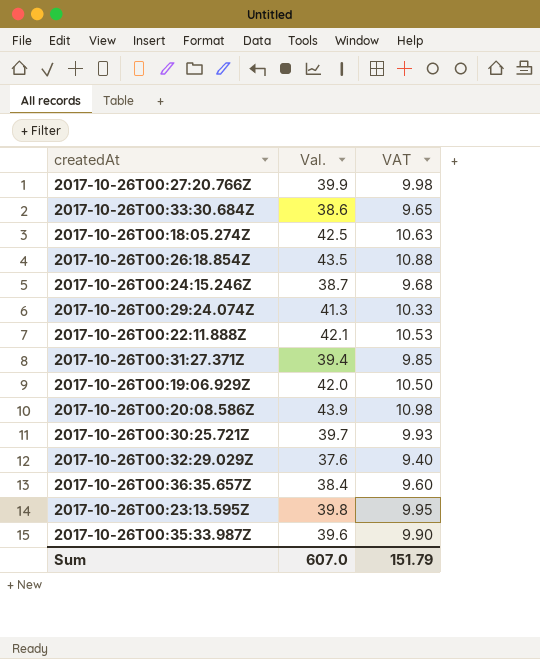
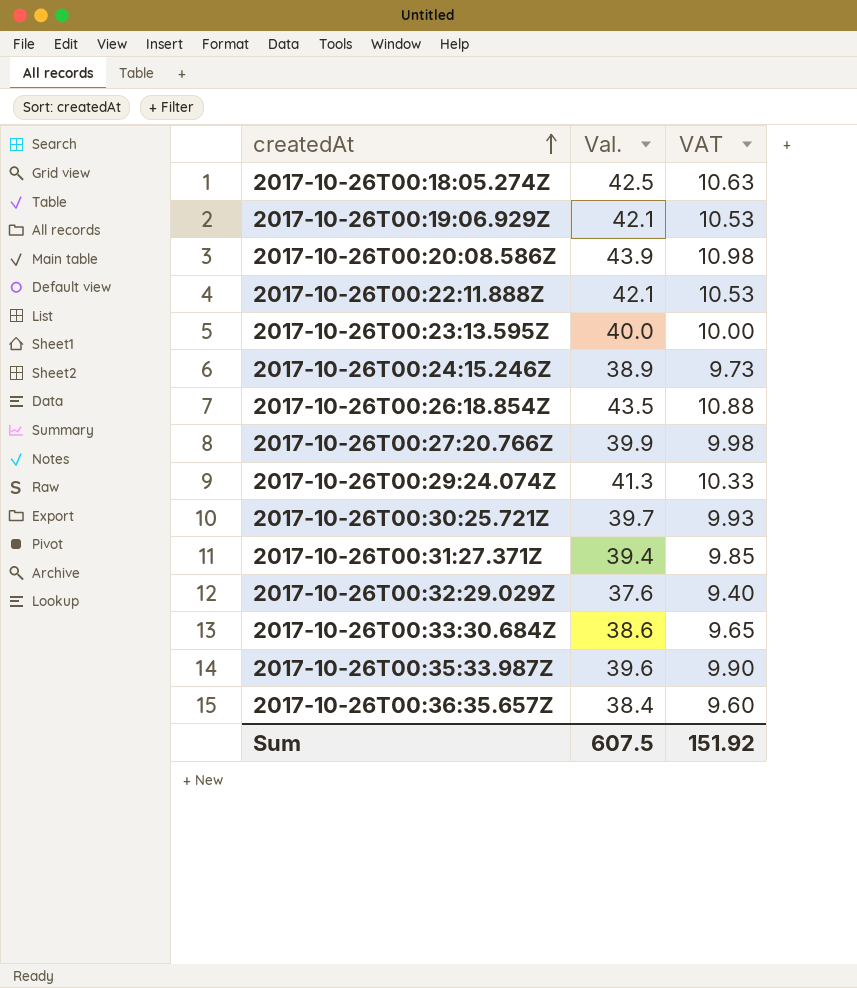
row order: none -> createdAt ascending
2017-10-26T00:19:06.929Z | Val.: 42.0 -> 42.1
2017-10-26T00:19:06.929Z | VAT: 10.50 -> 10.53
2017-10-26T00:23:13.595Z | Val.: 39.8 -> 40.0
2017-10-26T00:23:13.595Z | VAT: 9.95 -> 10.00
2017-10-26T00:24:15.246Z | Val.: 38.7 -> 38.9
2017-10-26T00:24:15.246Z | VAT: 9.68 -> 9.73
Sum | Val.: 607.0 -> 607.5
Sum | VAT: 151.79 -> 151.92

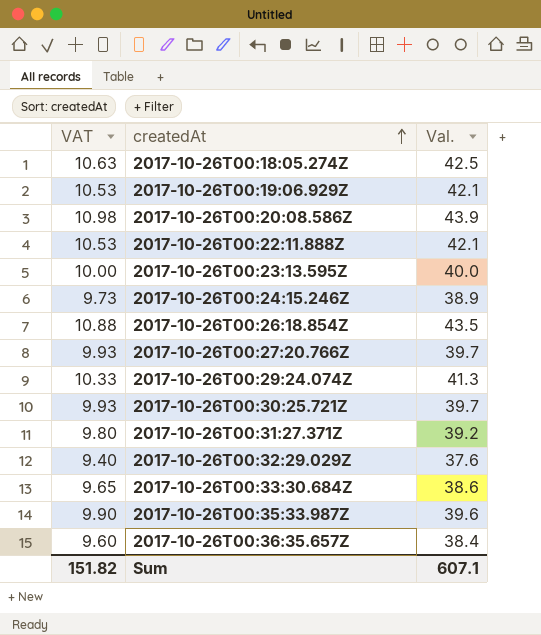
column VAT | position: 3 -> 1
2017-10-26T00:27:20.766Z | VAT: 9.98 -> 9.93
2017-10-26T00:27:20.766Z | Val.: 39.9 -> 39.7
2017-10-26T00:31:27.371Z | VAT: 9.85 -> 9.80
2017-10-26T00:31:27.371Z | Val.: 39.4 -> 39.2
Sum | VAT: 151.92 -> 151.82
Sum | Val.: 607.5 -> 607.1

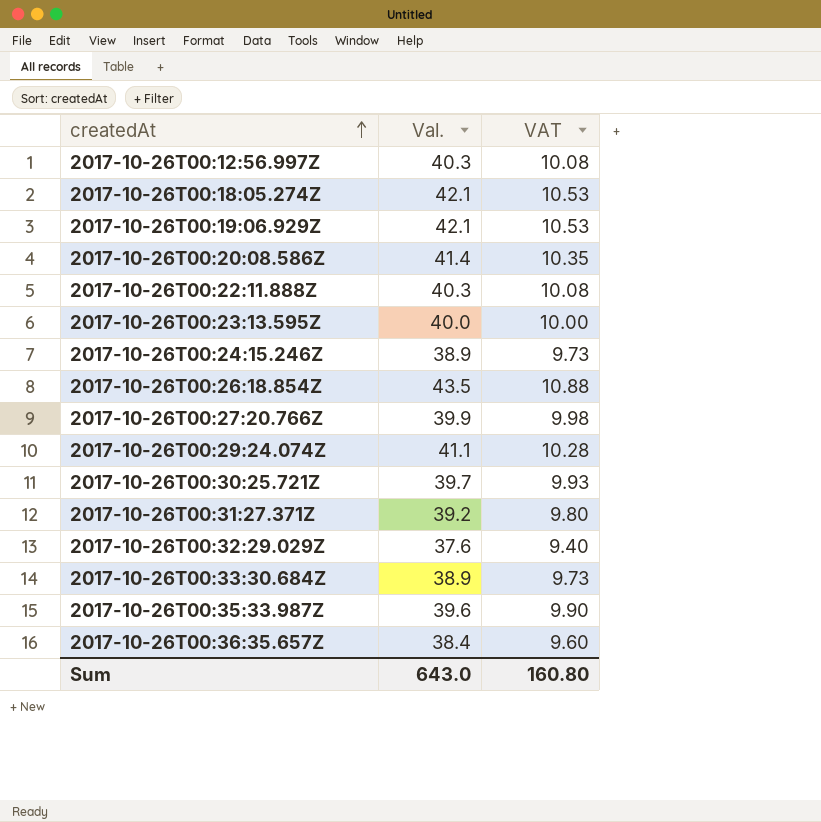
column VAT | position: 1 -> 3
row 2017-10-26T00:12:56.997Z: none -> 40.3 | 10.08
2017-10-26T00:18:05.274Z | Val.: 42.5 -> 42.1
2017-10-26T00:18:05.274Z | VAT: 10.63 -> 10.53
2017-10-26T00:20:08.586Z | Val.: 43.9 -> 41.4
2017-10-26T00:20:08.586Z | VAT: 10.98 -> 10.35
2017-10-26T00:22:11.888Z | Val.: 42.1 -> 40.3
2017-10-26T00:22:11.888Z | VAT: 10.53 -> 10.08
2017-10-26T00:27:20.766Z | Val.: 39.7 -> 39.9
2017-10-26T00:27:20.766Z | VAT: 9.93 -> 9.98
2017-10-26T00:29:24.074Z | Val.: 41.3 -> 41.1
2017-10-26T00:29:24.074Z | VAT: 10.33 -> 10.28
2017-10-26T00:33:30.684Z | Val.: 38.6 -> 38.9
2017-10-26T00:33:30.684Z | VAT: 9.65 -> 9.73
Sum | Val.: 607.1 -> 643.0
Sum | VAT: 151.82 -> 160.80

